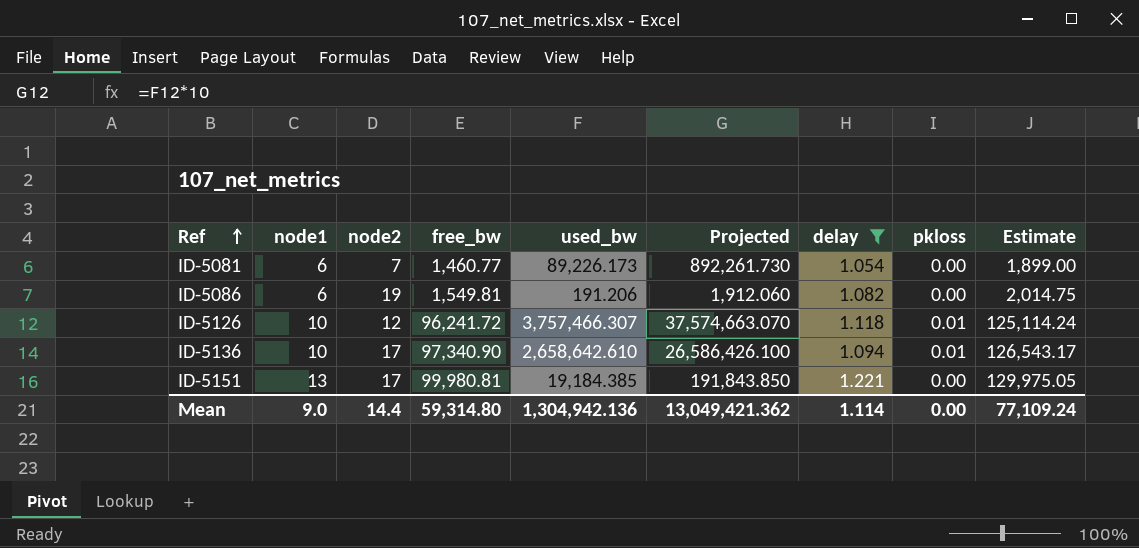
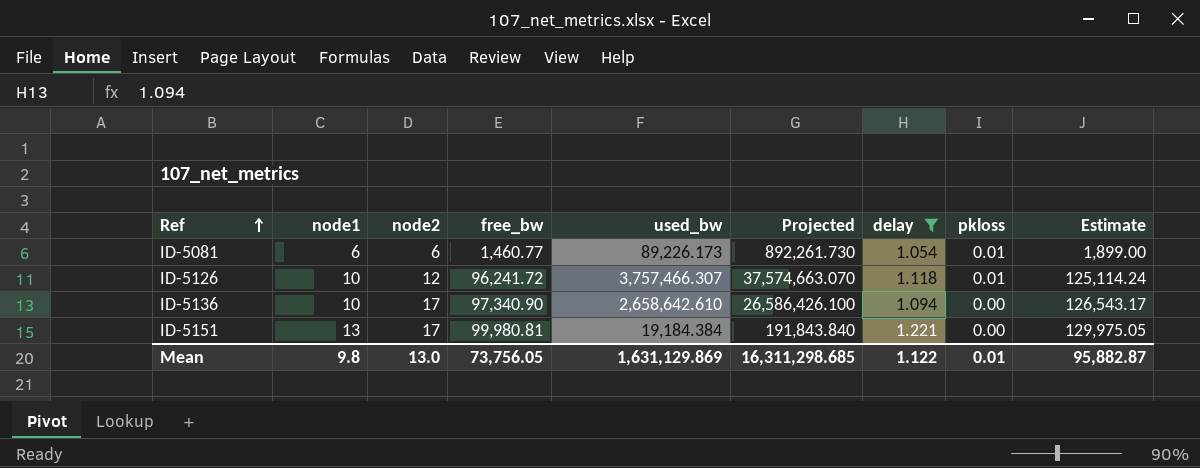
row ID-5086: 6 | 19 | 1,549.81 | 191.206 | 1,912.060 | 1.082 | 0.00 | 2,014.75 -> none
ID-5081 | node2: 7 -> 6
ID-5081 | pkloss: 0.00 -> 0.01
ID-5136 | pkloss: 0.01 -> 0.00
ID-5151 | used_bw: 19,184.385 -> 19,184.384
ID-5151 | Projected: 191,843.850 -> 191,843.840
Mean | node1: 9.0 -> 9.8
Mean | node2: 14.4 -> 13.0
Mean | free_bw: 59,314.80 -> 73,756.05
Mean | used_bw: 1,304,942.136 -> 1,631,129.869
Mean | Projected: 13,049,421.362 -> 16,311,298.685
Mean | delay: 1.114 -> 1.122
Mean | pkloss: 0.00 -> 0.01
Mean | Estimate: 77,109.24 -> 95,882.87

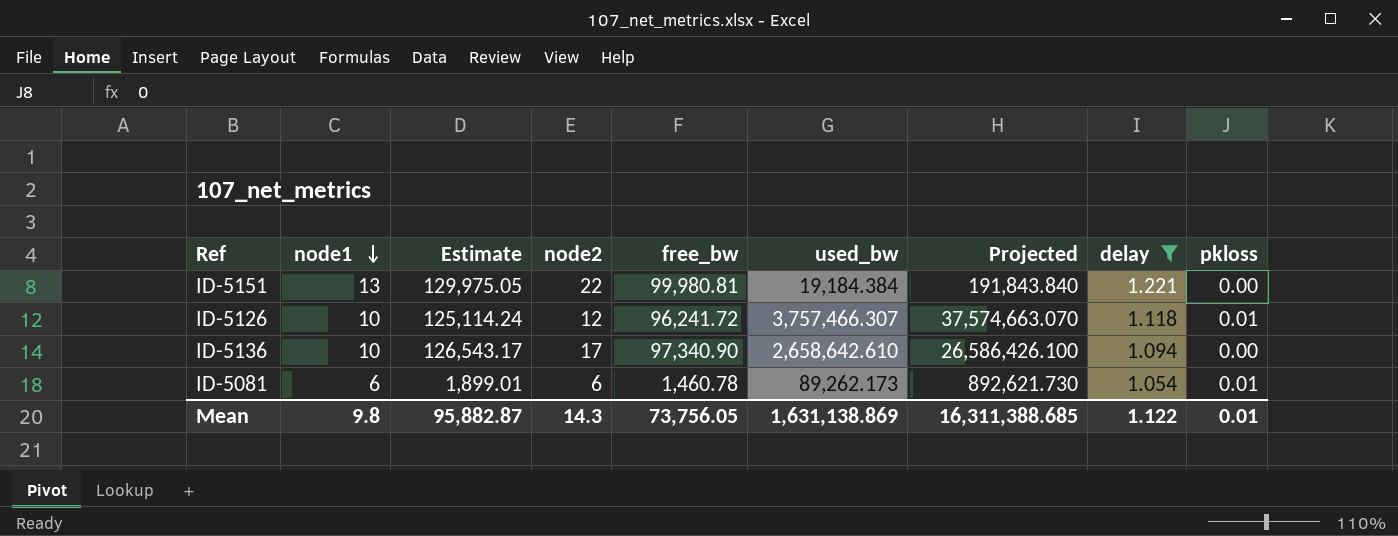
row order: Ref ascending -> node1 descending
column Estimate | position: 9 -> 3
ID-5151 | node2: 17 -> 22
ID-5081 | Estimate: 1,899.00 -> 1,899.01
ID-5081 | free_bw: 1,460.77 -> 1,460.78
ID-5081 | used_bw: 89,226.173 -> 89,262.173
ID-5081 | Projected: 892,261.730 -> 892,621.730
Mean | node2: 13.0 -> 14.3
Mean | used_bw: 1,631,129.869 -> 1,631,138.869
Mean | Projected: 16,311,298.685 -> 16,311,388.685

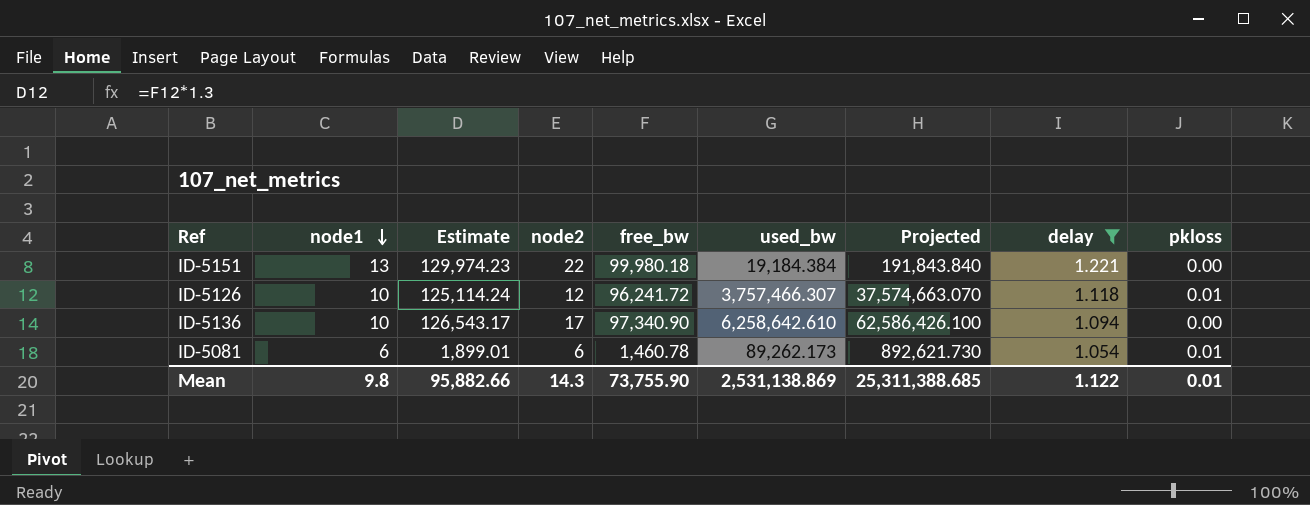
ID-5151 | Estimate: 129,975.05 -> 129,974.23
ID-5151 | free_bw: 99,980.81 -> 99,980.18
ID-5136 | used_bw: 2,658,642.610 -> 6,258,642.610
ID-5136 | Projected: 26,586,426.100 -> 62,586,426.100
Mean | Estimate: 95,882.87 -> 95,882.66
Mean | free_bw: 73,756.05 -> 73,755.90
Mean | used_bw: 1,631,138.869 -> 2,531,138.869
Mean | Projected: 16,311,388.685 -> 25,311,388.685

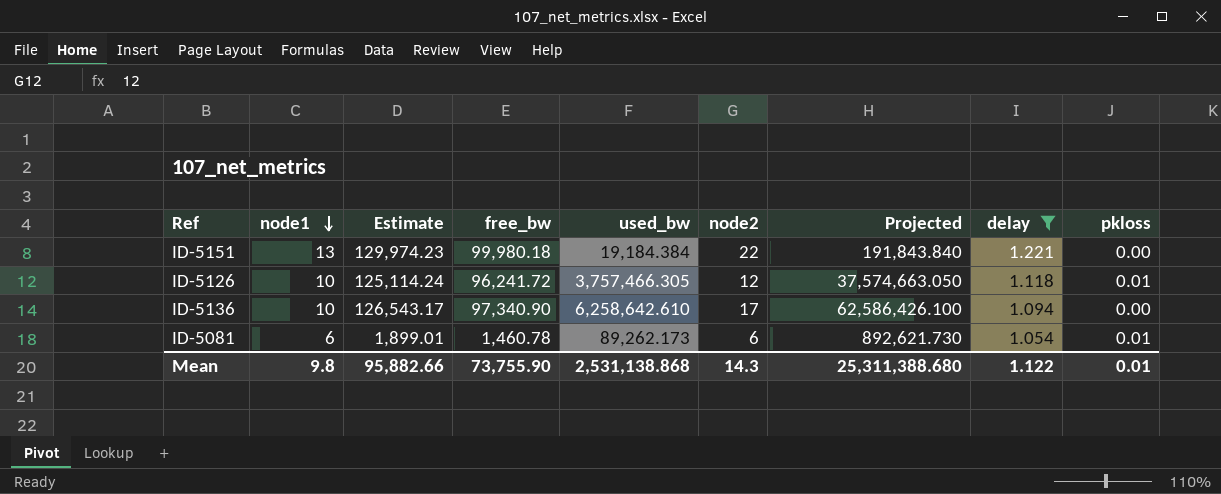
column node2 | position: 4 -> 6
ID-5126 | used_bw: 3,757,466.307 -> 3,757,466.305
ID-5126 | Projected: 37,574,663.070 -> 37,574,663.050
Mean | used_bw: 2,531,138.869 -> 2,531,138.868
Mean | Projected: 25,311,388.685 -> 25,311,388.680

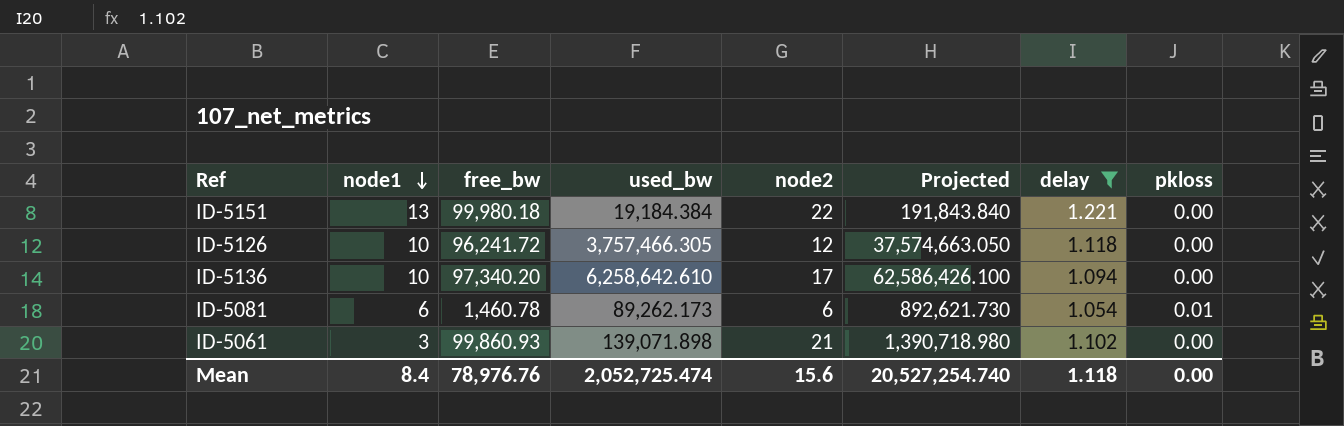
column Estimate | formula: [free_bw] * 1.3 -> none
ID-5126 | pkloss: 0.01 -> 0.00
ID-5136 | free_bw: 97,340.90 -> 97,340.20
row ID-5061: none -> 3 | 99,860.93 | 139,071.898 | 21 | 1,390,718.980 | 1.102 | 0.00
Mean | node1: 9.8 -> 8.4
Mean | free_bw: 73,755.90 -> 78,976.76
Mean | used_bw: 2,531,138.868 -> 2,052,725.474
Mean | node2: 14.3 -> 15.6
Mean | Projected: 25,311,388.680 -> 20,527,254.740
Mean | delay: 1.122 -> 1.118
Mean | pkloss: 0.01 -> 0.00

